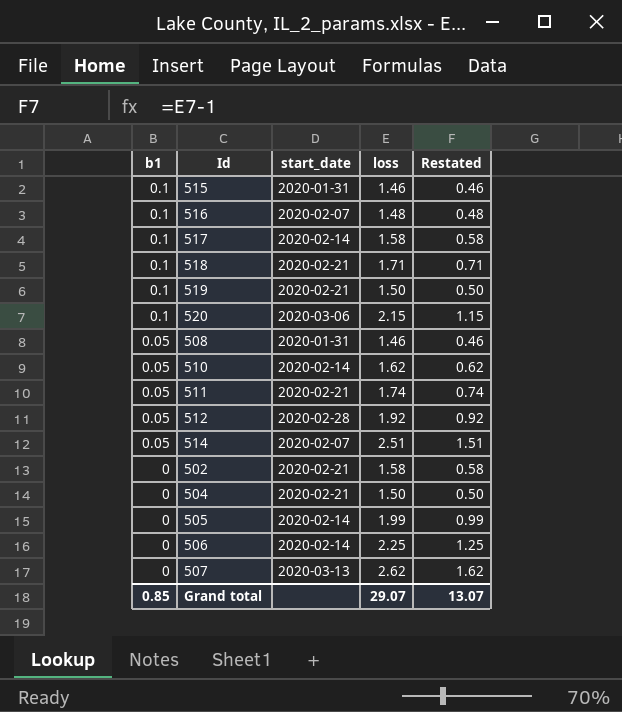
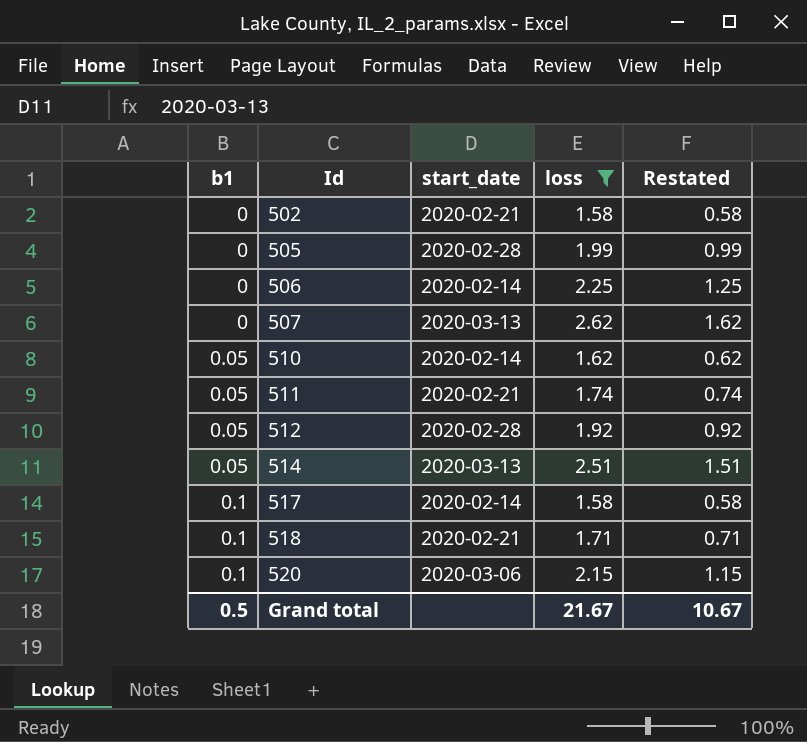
filter: none -> loss >= 1.58
row order: b1 descending -> b1 ascending
505 | start_date: 2020-02-14 -> 2020-02-28
514 | start_date: 2020-02-07 -> 2020-03-13
Grand total | b1: 0.85 -> 0.5
Grand total | loss: 29.07 -> 21.67
Grand total | Restated: 13.07 -> 10.67

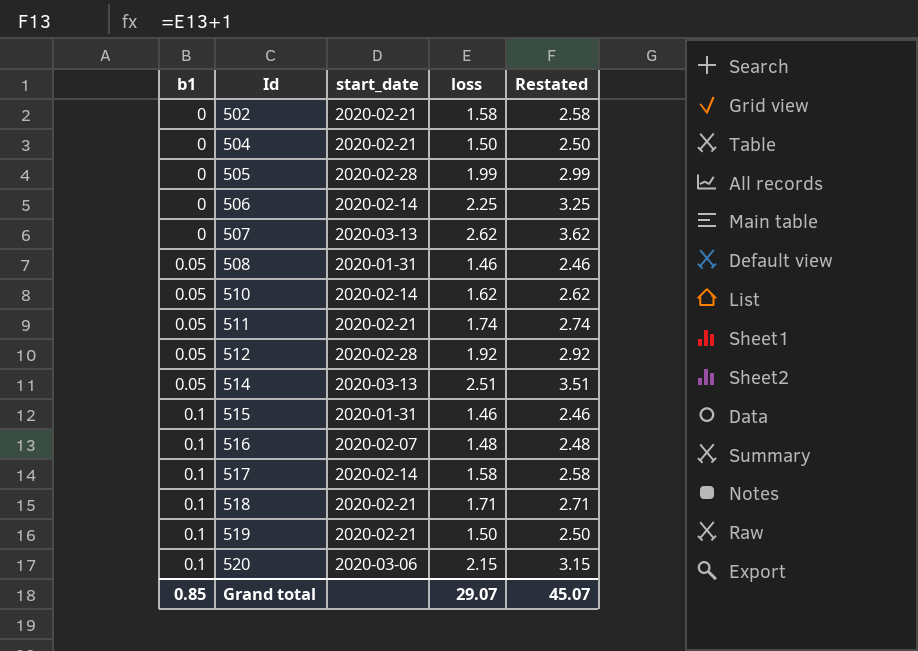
filter: loss >= 1.58 -> none
column Restated | formula: [loss] - 1 -> [loss] + 1
Grand total | b1: 0.5 -> 0.85
Grand total | loss: 21.67 -> 29.07
Grand total | Restated: 10.67 -> 45.07

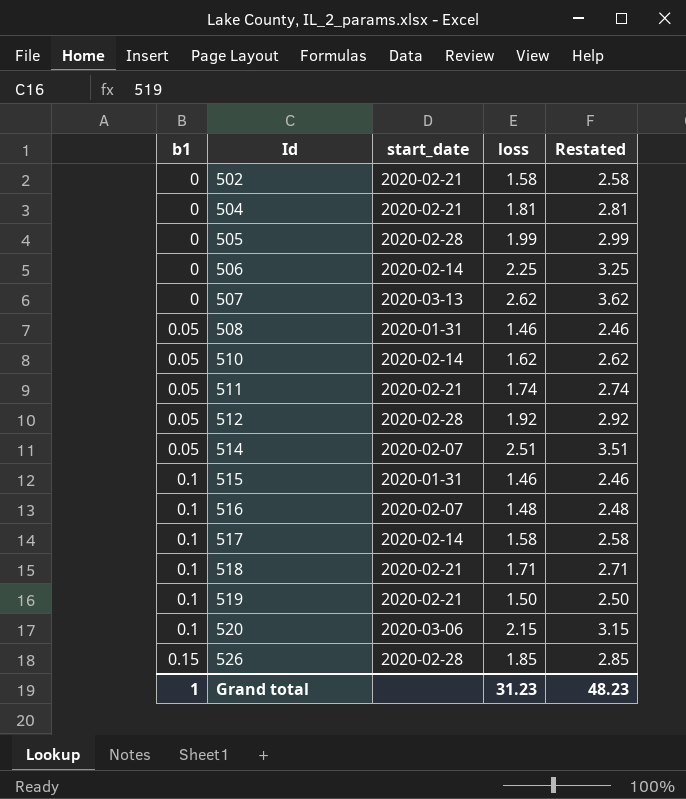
504 | loss: 1.50 -> 1.81
504 | Restated: 2.50 -> 2.81
514 | start_date: 2020-03-13 -> 2020-02-07
row 526: none -> 0.15 | 2020-02-28 | 1.85 | 2.85
Grand total | b1: 0.85 -> 1
Grand total | loss: 29.07 -> 31.23
Grand total | Restated: 45.07 -> 48.23

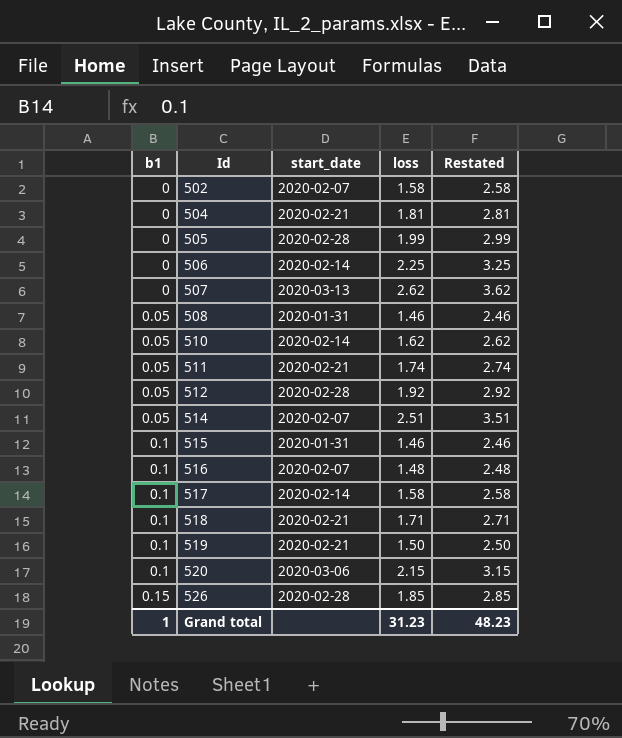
502 | start_date: 2020-02-21 -> 2020-02-07

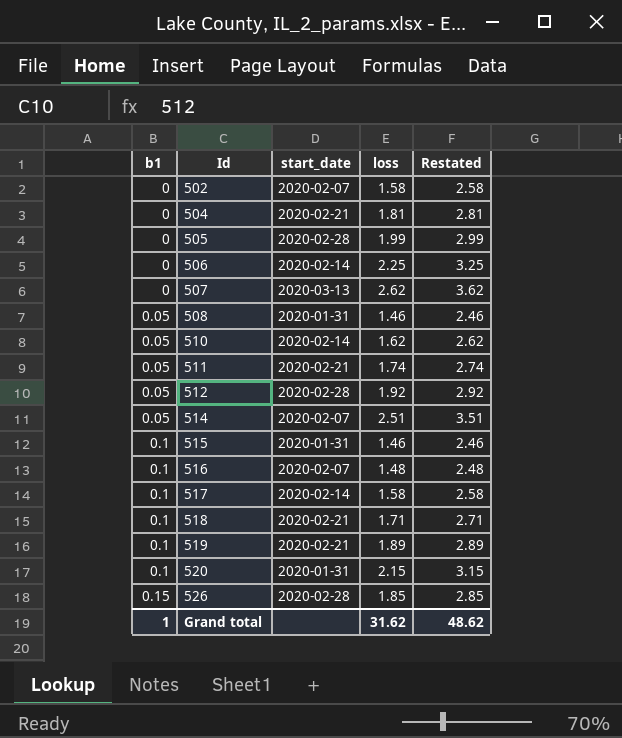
519 | loss: 1.50 -> 1.89
519 | Restated: 2.50 -> 2.89
520 | start_date: 2020-03-06 -> 2020-01-31
Grand total | loss: 31.23 -> 31.62
Grand total | Restated: 48.23 -> 48.62

